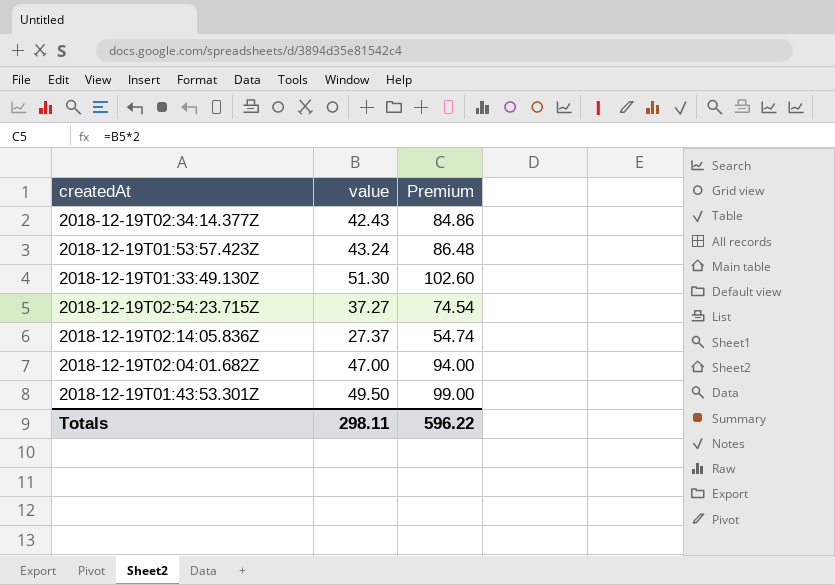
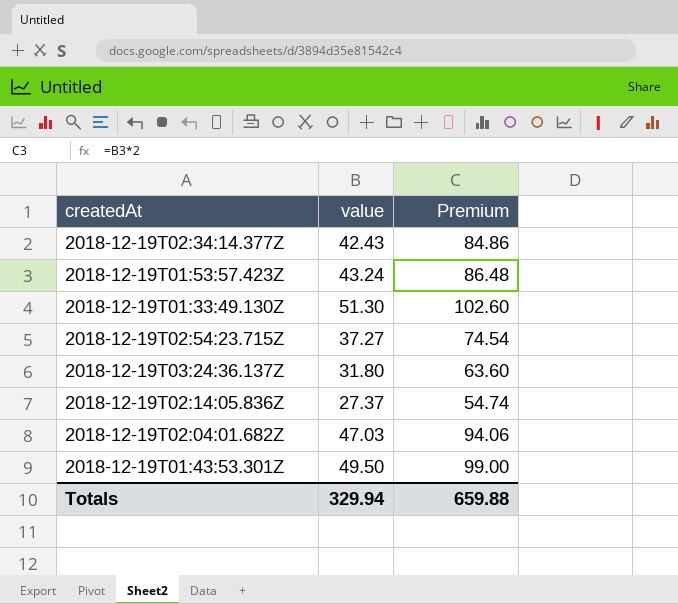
row 2018-12-19T03:24:36.137Z: none -> 31.80 | 63.60
2018-12-19T02:04:01.682Z | value: 47.00 -> 47.03
2018-12-19T02:04:01.682Z | Premium: 94.00 -> 94.06
Totals | value: 298.11 -> 329.94
Totals | Premium: 596.22 -> 659.88

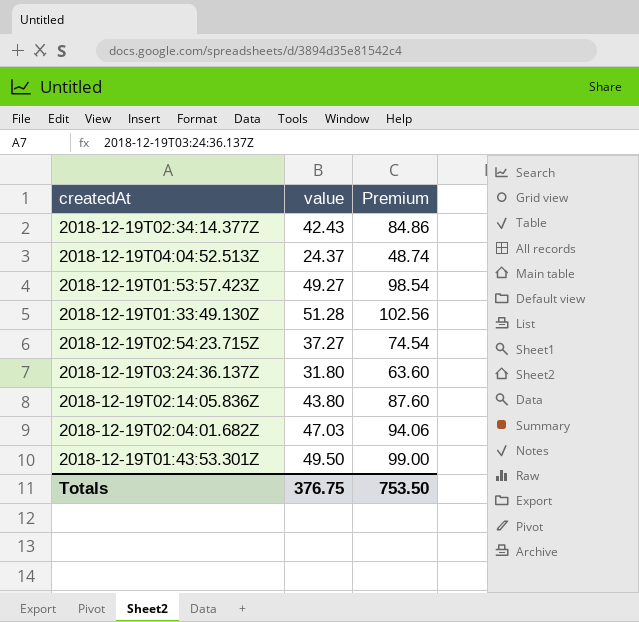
row 2018-12-19T04:04:52.513Z: none -> 24.37 | 48.74
2018-12-19T01:53:57.423Z | value: 43.24 -> 49.27
2018-12-19T01:53:57.423Z | Premium: 86.48 -> 98.54
2018-12-19T01:33:49.130Z | value: 51.30 -> 51.28
2018-12-19T01:33:49.130Z | Premium: 102.60 -> 102.56
2018-12-19T02:14:05.836Z | value: 27.37 -> 43.80
2018-12-19T02:14:05.836Z | Premium: 54.74 -> 87.60
Totals | value: 329.94 -> 376.75
Totals | Premium: 659.88 -> 753.50

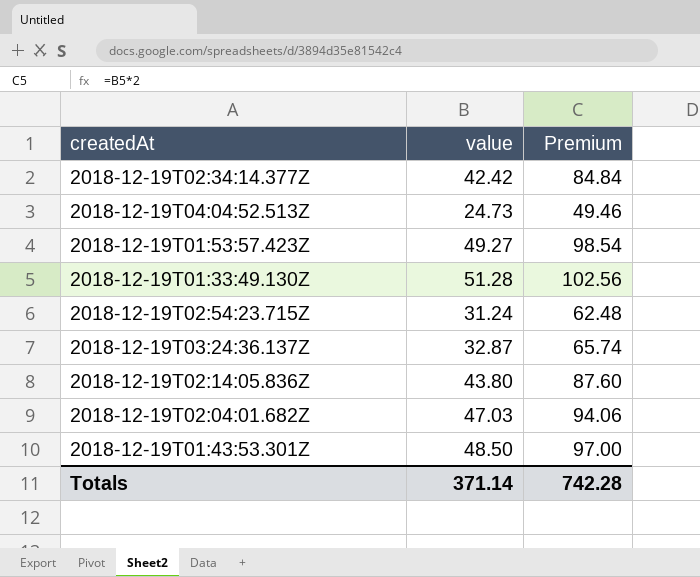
2018-12-19T02:34:14.377Z | value: 42.43 -> 42.42
2018-12-19T02:34:14.377Z | Premium: 84.86 -> 84.84
2018-12-19T04:04:52.513Z | value: 24.37 -> 24.73
2018-12-19T04:04:52.513Z | Premium: 48.74 -> 49.46
2018-12-19T02:54:23.715Z | value: 37.27 -> 31.24
2018-12-19T02:54:23.715Z | Premium: 74.54 -> 62.48
2018-12-19T03:24:36.137Z | value: 31.80 -> 32.87
2018-12-19T03:24:36.137Z | Premium: 63.60 -> 65.74
2018-12-19T01:43:53.301Z | value: 49.50 -> 48.50
2018-12-19T01:43:53.301Z | Premium: 99.00 -> 97.00
Totals | value: 376.75 -> 371.14
Totals | Premium: 753.50 -> 742.28

